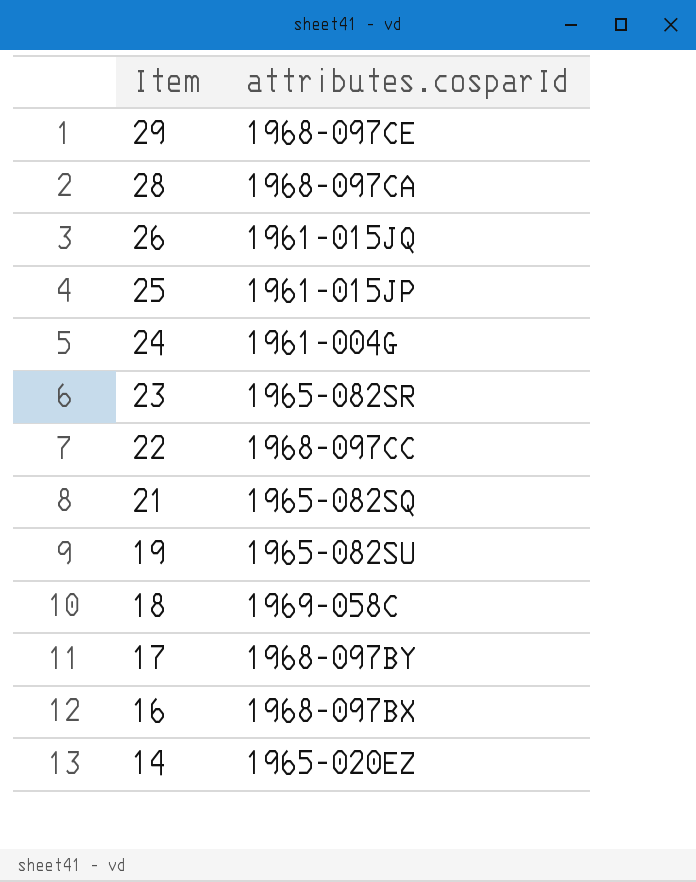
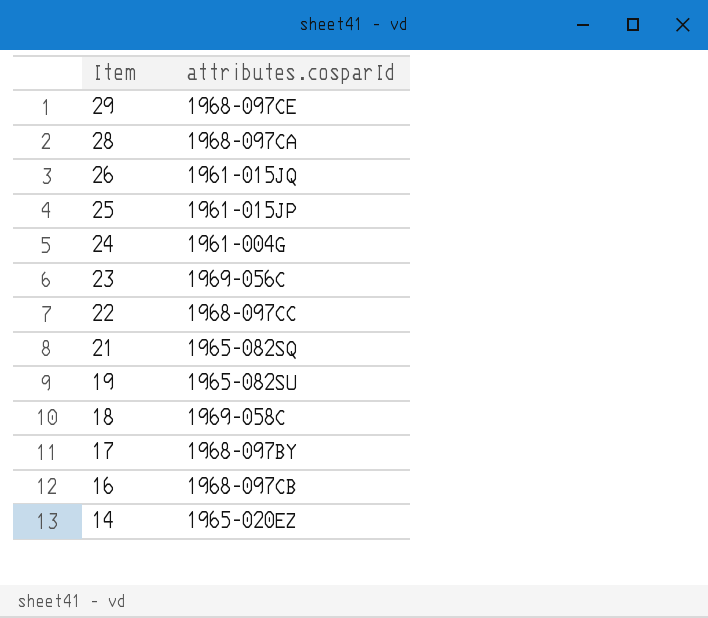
23 | attributes.cosparId: 1965-082SR -> 1969-056C
16 | attributes.cosparId: 1968-097BX -> 1968-097CB

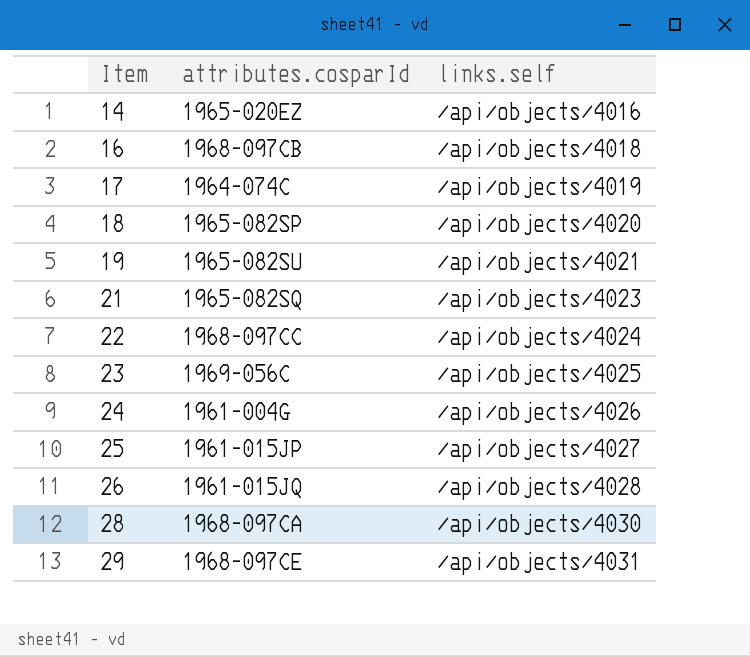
row order: Item descending -> Item ascending
column links.self | position: none -> 3
17 | attributes.cosparId: 1968-097BY -> 1964-074C
18 | attributes.cosparId: 1969-058C -> 1965-082SP

